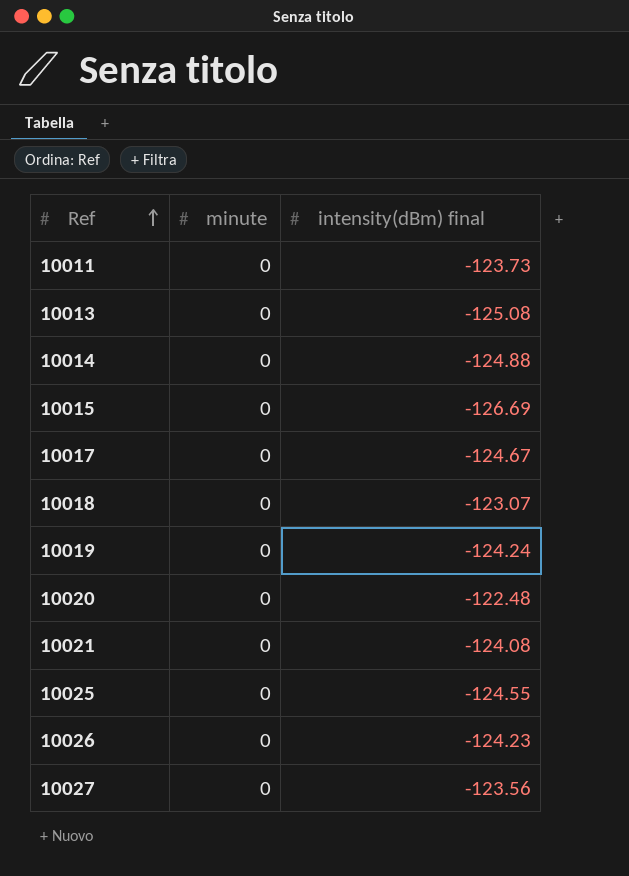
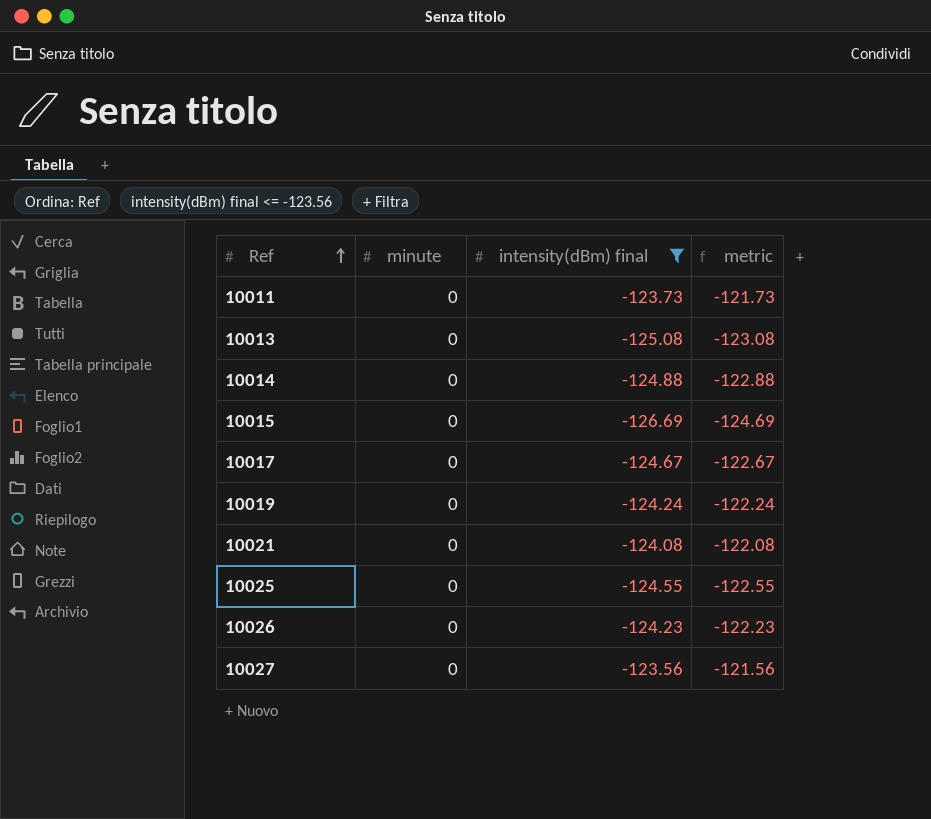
filter: none -> intensity(dBm) final <= -123.56
column metric | formula: none -> [intensity(dBm) final] + 2

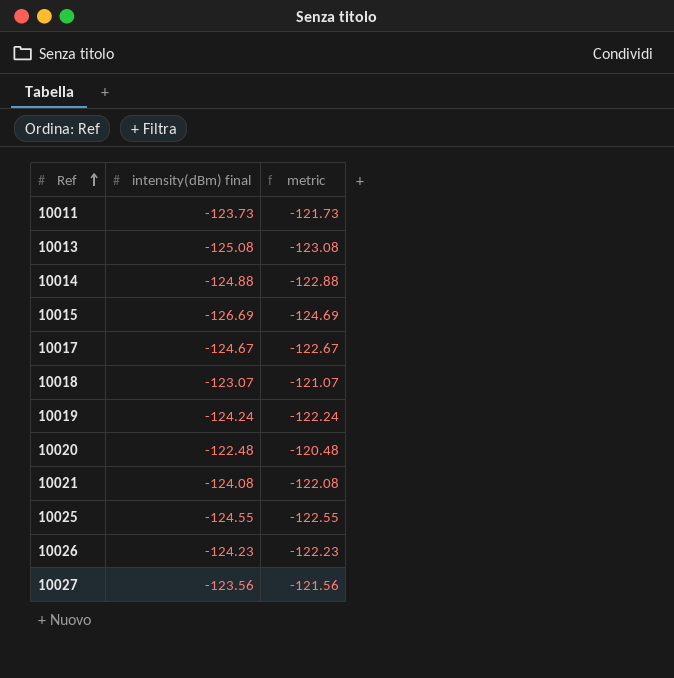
filter: intensity(dBm) final <= -123.56 -> none
column minute | position: 2 -> none

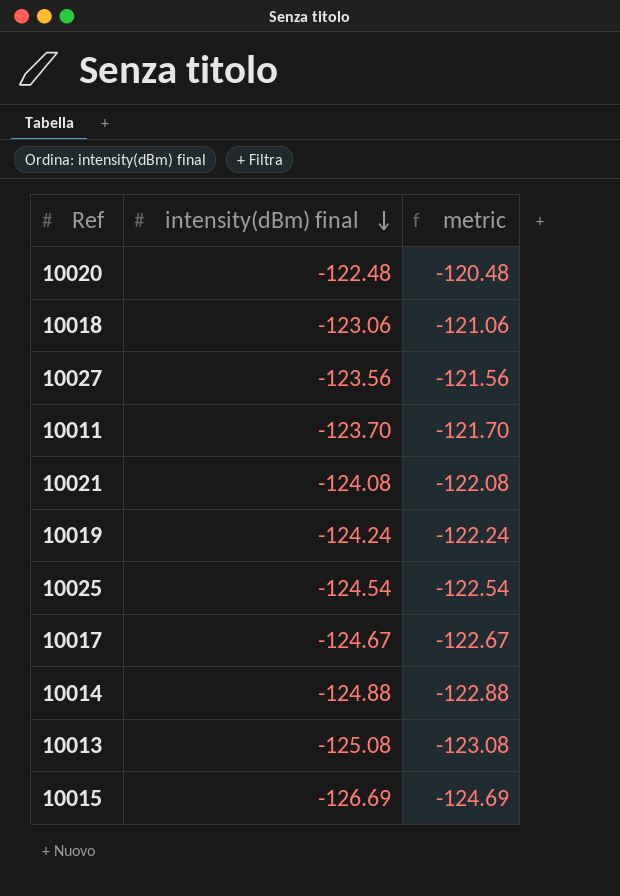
row order: Ref ascending -> intensity(dBm) final descending
row 10026: -124.23 | -122.23 -> none
10018 | intensity(dBm) final: -123.07 -> -123.06
10018 | metric: -121.07 -> -121.06
10011 | intensity(dBm) final: -123.73 -> -123.70
10011 | metric: -121.73 -> -121.70
10025 | intensity(dBm) final: -124.55 -> -124.54
10025 | metric: -122.55 -> -122.54

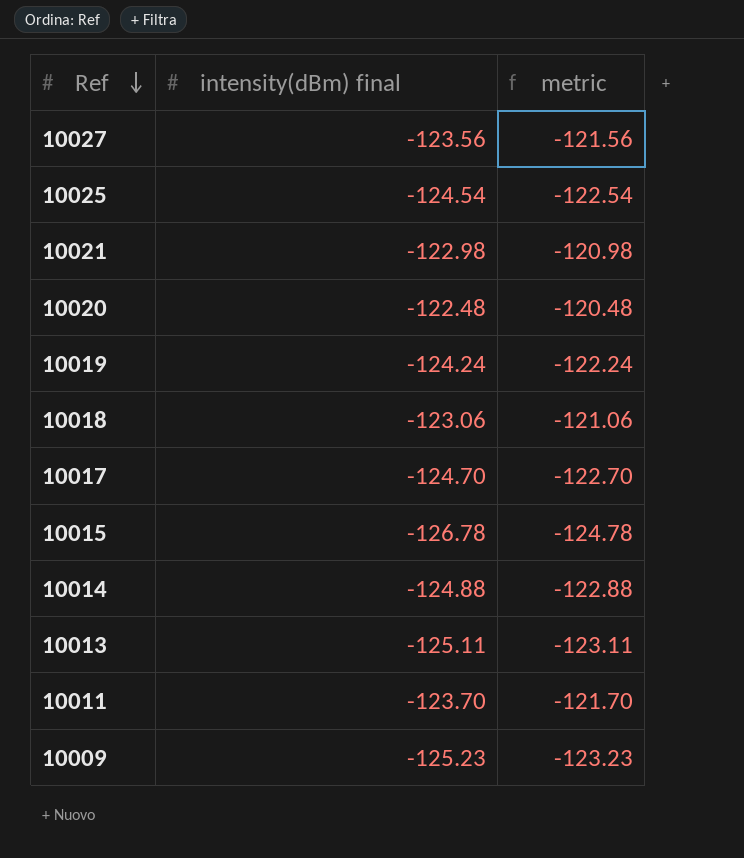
row order: intensity(dBm) final descending -> Ref descending
10021 | intensity(dBm) final: -124.08 -> -122.98
10021 | metric: -122.08 -> -120.98
10017 | intensity(dBm) final: -124.67 -> -124.70
10017 | metric: -122.67 -> -122.70
10015 | intensity(dBm) final: -126.69 -> -126.78
10015 | metric: -124.69 -> -124.78
10013 | intensity(dBm) final: -125.08 -> -125.11
10013 | metric: -123.08 -> -123.11
row 10009: none -> -125.23 | -123.23

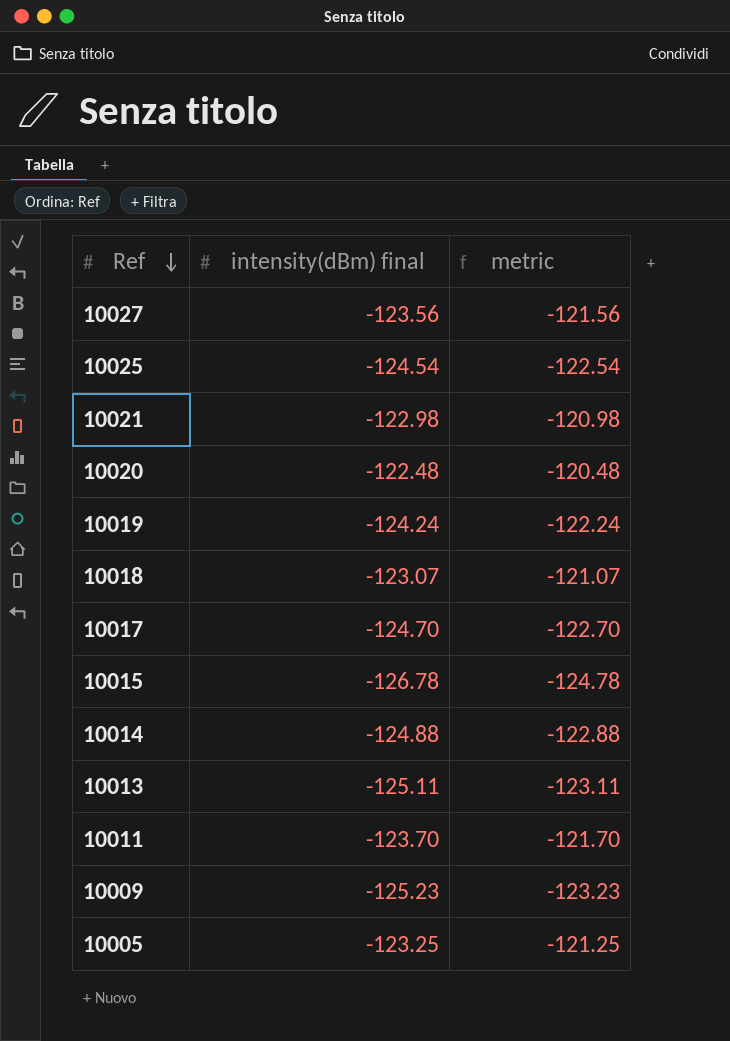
10018 | intensity(dBm) final: -123.06 -> -123.07
10018 | metric: -121.06 -> -121.07
row 10005: none -> -123.25 | -121.25

